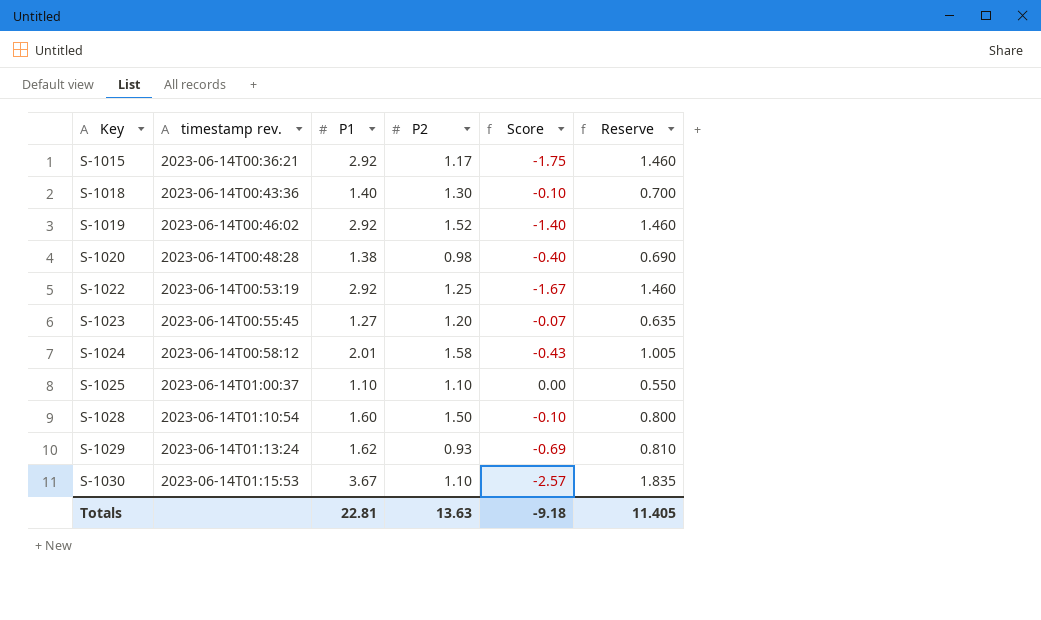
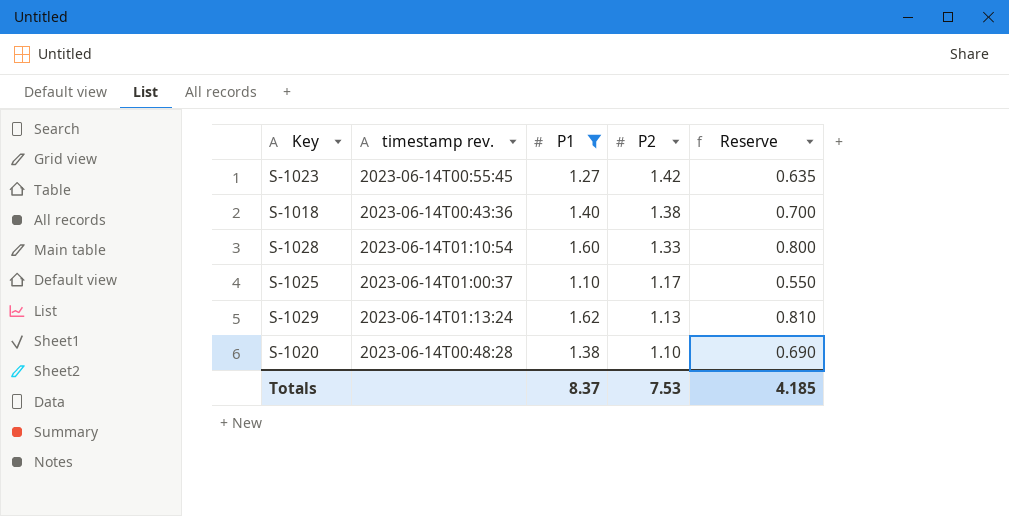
filter: none -> P1 <= 1.62
row order: Key ascending -> P2 descending
column Score | formula: [P2] - [P1] -> none
S-1023 | P2: 1.20 -> 1.42
S-1018 | P2: 1.30 -> 1.38
S-1028 | P2: 1.50 -> 1.33
S-1025 | P2: 1.10 -> 1.17
S-1029 | P2: 0.93 -> 1.13
S-1020 | P2: 0.98 -> 1.10
Totals | P1: 22.81 -> 8.37
Totals | P2: 13.63 -> 7.53
Totals | Reserve: 11.405 -> 4.185

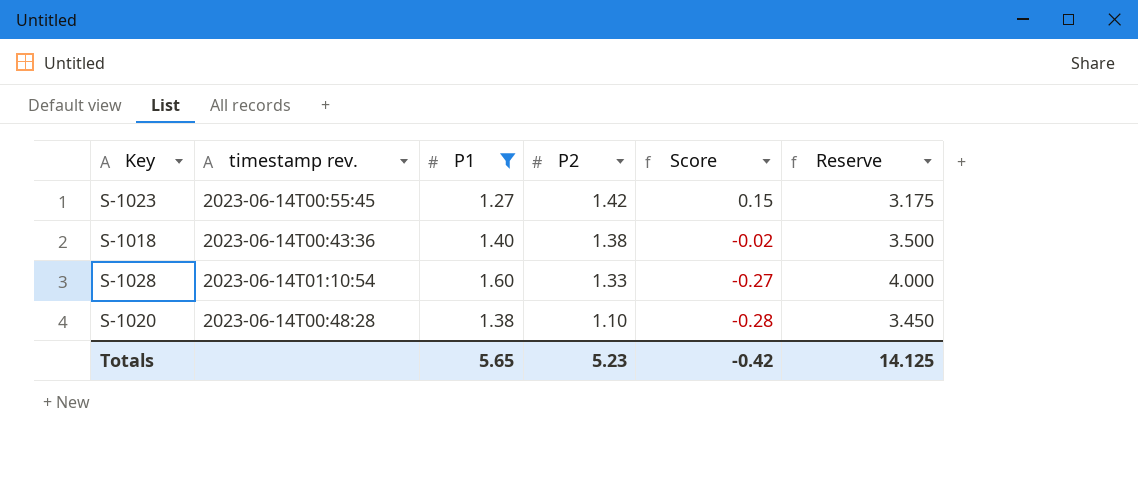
column Score | formula: none -> [P2] - [P1]
column Reserve | formula: [P1] * 0.5 -> [P1] * 2.5
row S-1025: 2023-06-14T01:00:37 | 1.10 | 1.17 | 0.550 -> none
row S-1029: 2023-06-14T01:13:24 | 1.62 | 1.13 | 0.810 -> none
Totals | P1: 8.37 -> 5.65
Totals | P2: 7.53 -> 5.23
Totals | Reserve: 4.185 -> 14.125

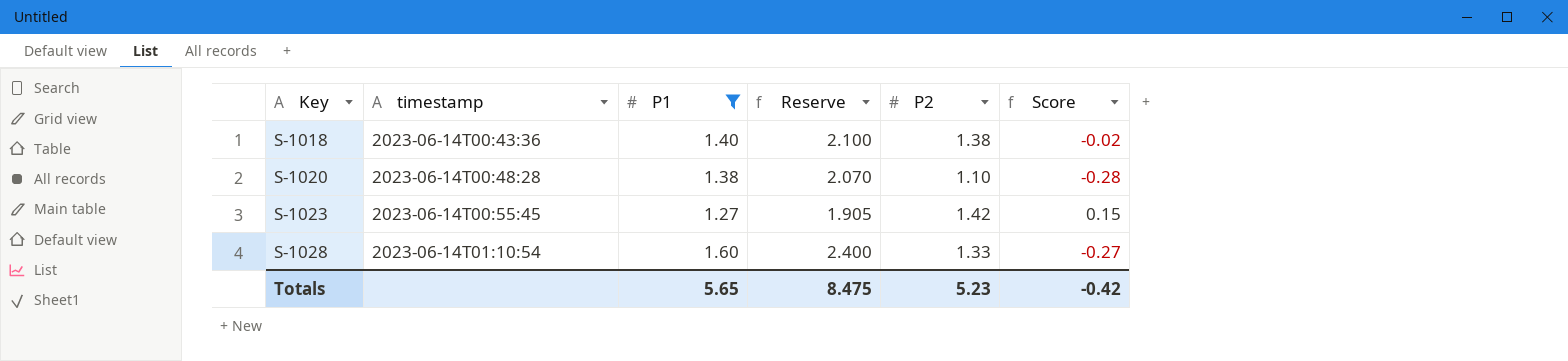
row order: P2 descending -> Key ascending
column name: timestamp rev. -> timestamp
column Reserve | formula: [P1] * 2.5 -> [P1] * 1.5
column Reserve | position: 6 -> 4
Totals | Reserve: 14.125 -> 8.475

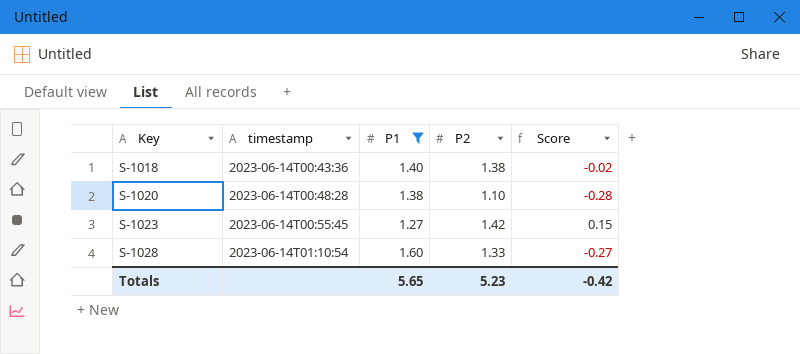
column Reserve | formula: [P1] * 1.5 -> none

